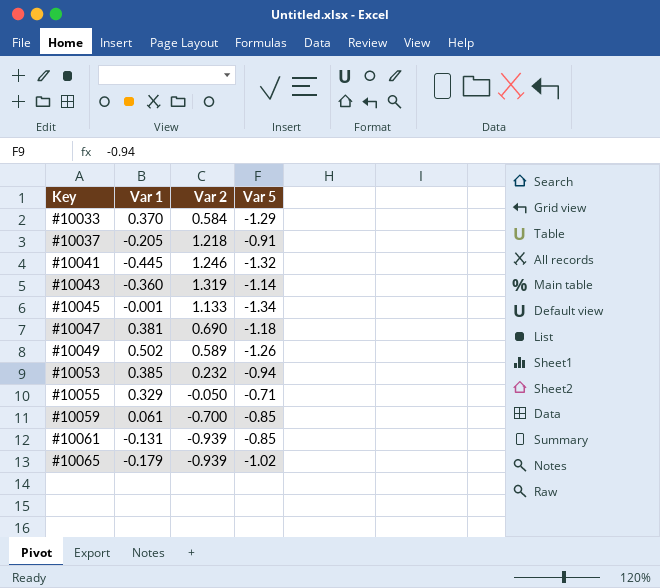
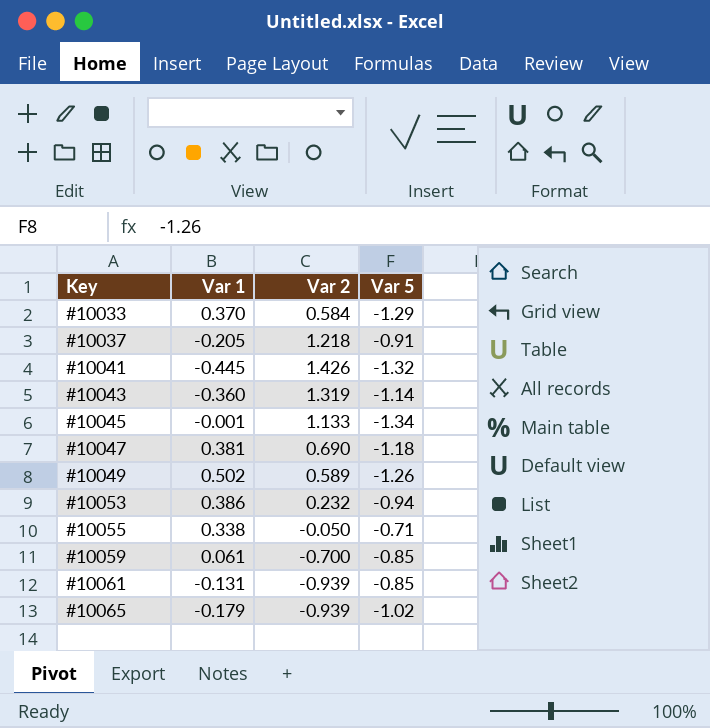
#10041 | Var 2: 1.246 -> 1.426
#10053 | Var 1: 0.385 -> 0.386
#10055 | Var 1: 0.329 -> 0.338

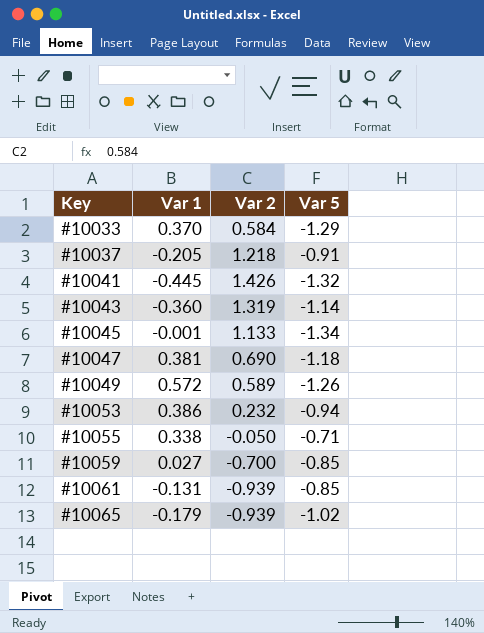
#10049 | Var 1: 0.502 -> 0.572
#10059 | Var 1: 0.061 -> 0.027

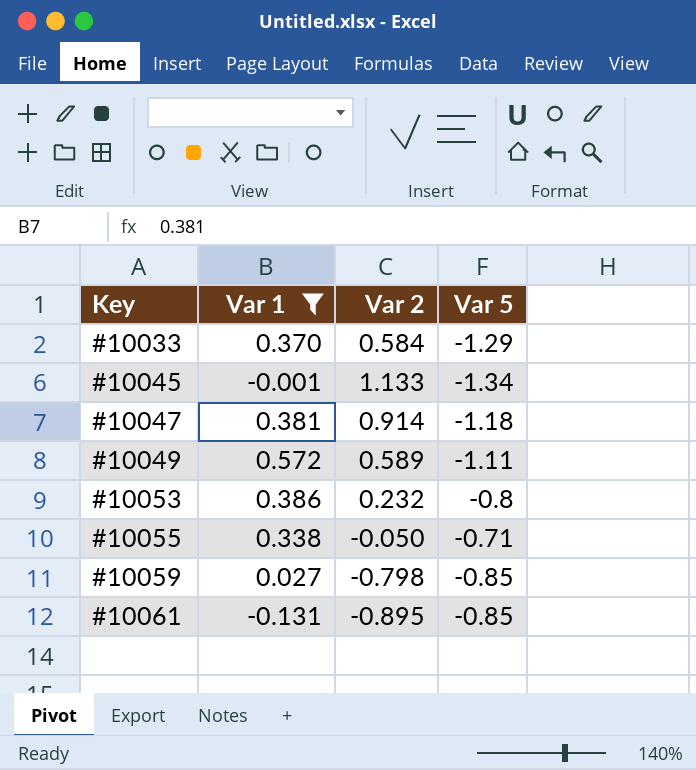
filter: none -> Var 1 >= -0.131
#10047 | Var 2: 0.690 -> 0.914
#10049 | Var 5: -1.26 -> -1.11
#10053 | Var 5: -0.94 -> -0.8
#10059 | Var 2: -0.700 -> -0.798
#10061 | Var 2: -0.939 -> -0.895

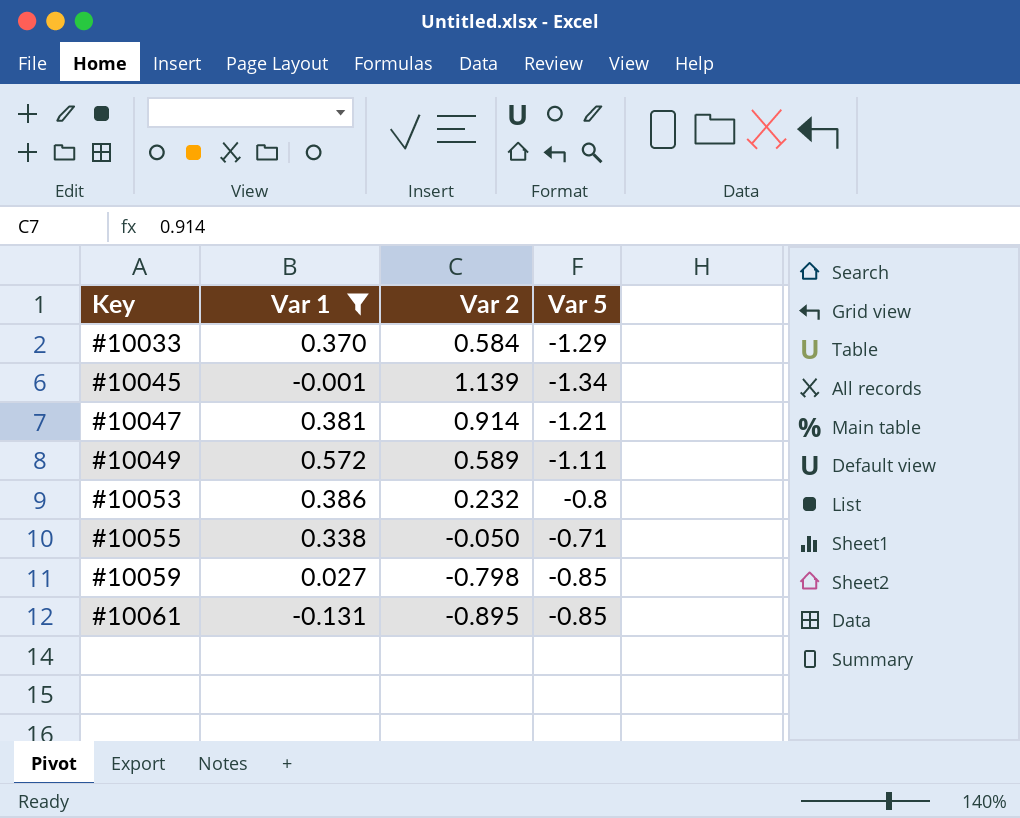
#10045 | Var 2: 1.133 -> 1.139
#10047 | Var 5: -1.18 -> -1.21

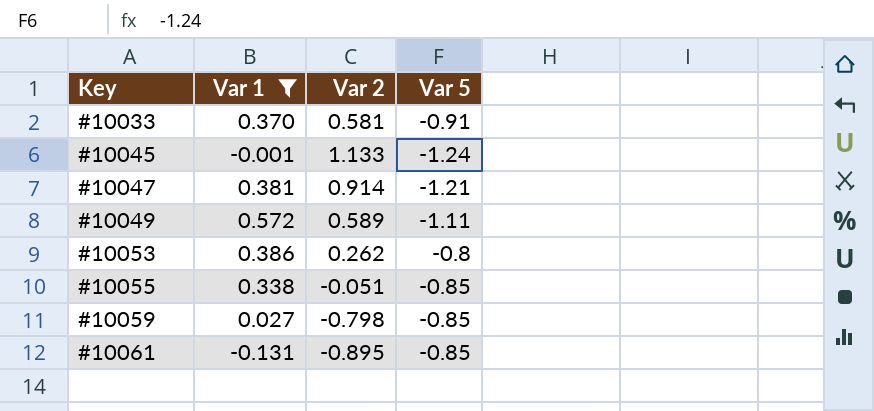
#10033 | Var 2: 0.584 -> 0.581
#10033 | Var 5: -1.29 -> -0.91
#10045 | Var 2: 1.139 -> 1.133
#10045 | Var 5: -1.34 -> -1.24
#10053 | Var 2: 0.232 -> 0.262
#10055 | Var 2: -0.050 -> -0.051
#10055 | Var 5: -0.71 -> -0.85

